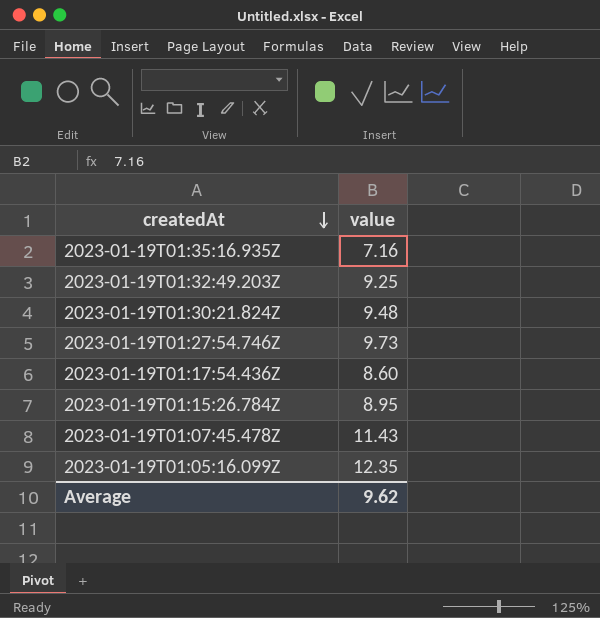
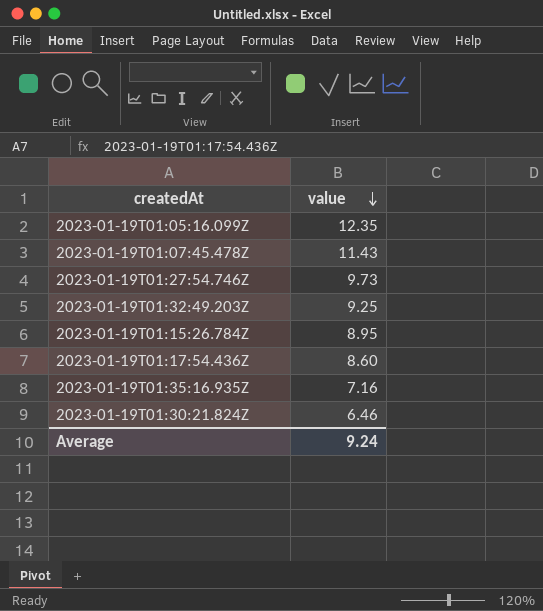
row order: createdAt descending -> value descending
2023-01-19T01:30:21.824Z | value: 9.48 -> 6.46
Average | value: 9.62 -> 9.24

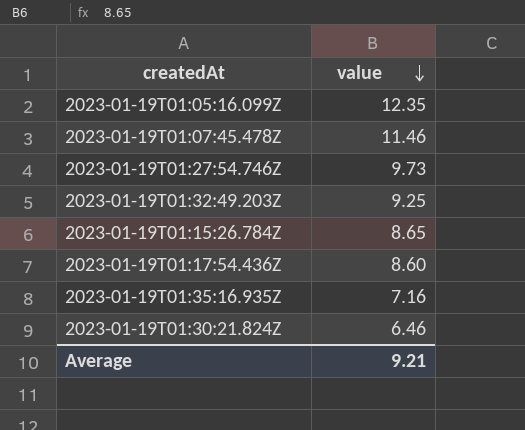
2023-01-19T01:07:45.478Z | value: 11.43 -> 11.46
2023-01-19T01:15:26.784Z | value: 8.95 -> 8.65
Average | value: 9.24 -> 9.21

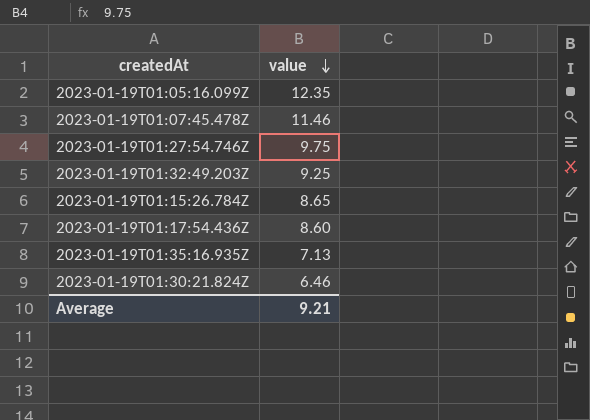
2023-01-19T01:27:54.746Z | value: 9.73 -> 9.75
2023-01-19T01:35:16.935Z | value: 7.16 -> 7.13

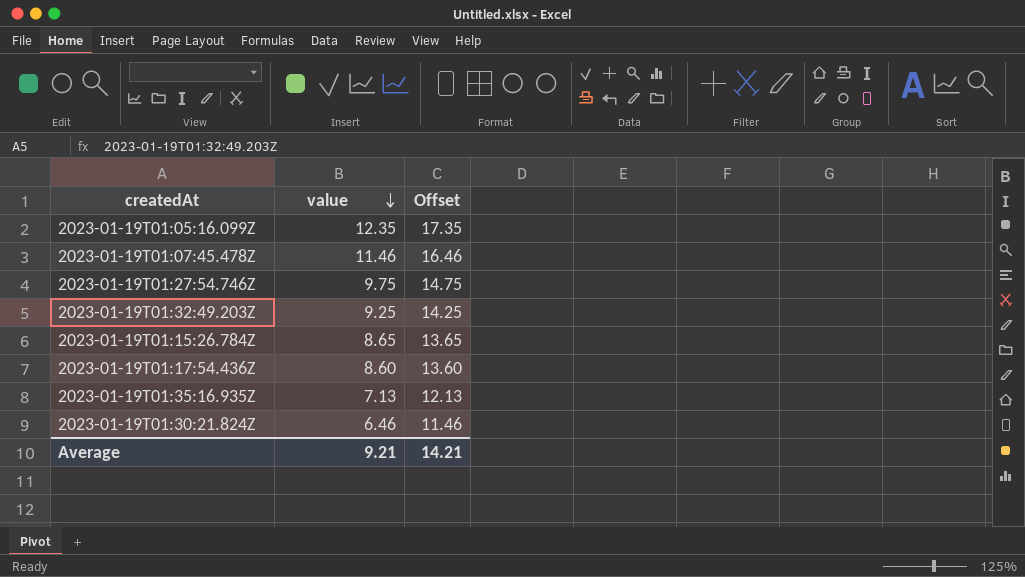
column Offset | formula: none -> [value] + 5

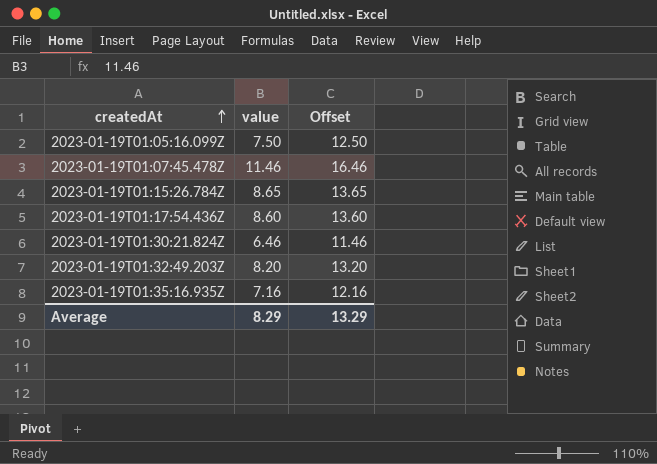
row order: value descending -> createdAt ascending
row 2023-01-19T01:27:54.746Z: 9.75 | 14.75 -> none
2023-01-19T01:05:16.099Z | value: 12.35 -> 7.50
2023-01-19T01:05:16.099Z | Offset: 17.35 -> 12.50
2023-01-19T01:32:49.203Z | value: 9.25 -> 8.20
2023-01-19T01:32:49.203Z | Offset: 14.25 -> 13.20
2023-01-19T01:35:16.935Z | value: 7.13 -> 7.16
2023-01-19T01:35:16.935Z | Offset: 12.13 -> 12.16
Average | value: 9.21 -> 8.29
Average | Offset: 14.21 -> 13.29

